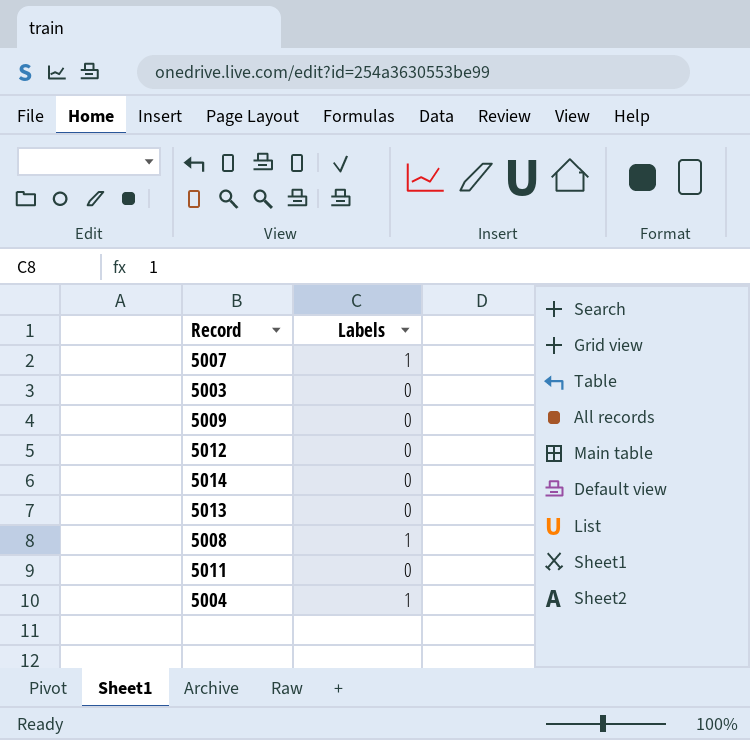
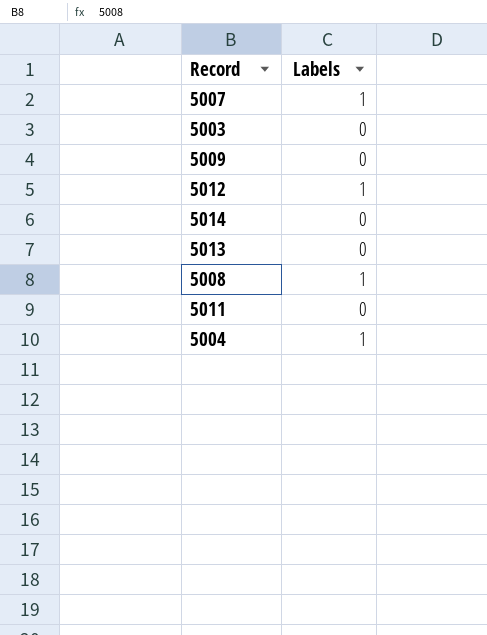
5012 | Labels: 0 -> 1

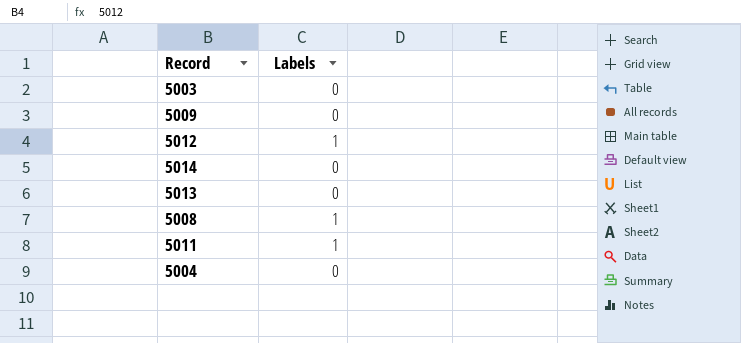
row 5007: 1 -> none
5011 | Labels: 0 -> 1
5004 | Labels: 1 -> 0

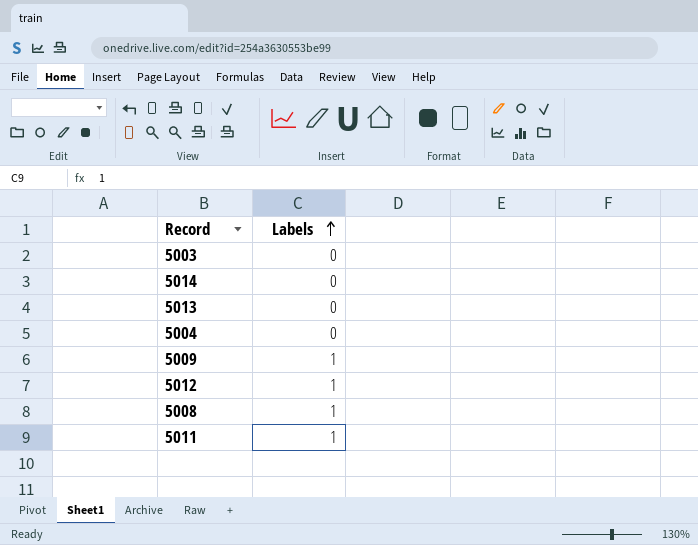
row order: none -> Labels ascending
5009 | Labels: 0 -> 1

